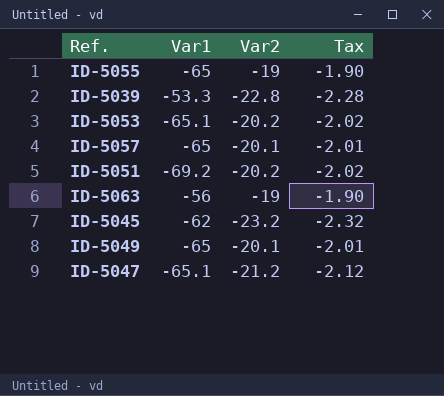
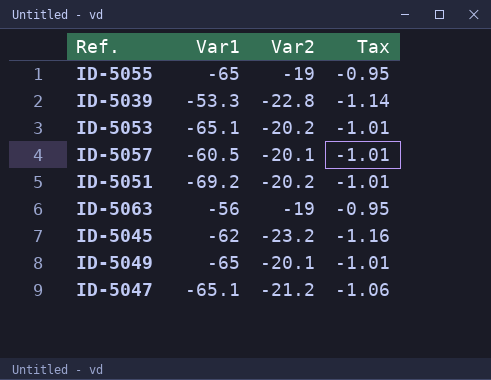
column Tax | formula: [Var2] * 0.1 -> [Var2] * 0.05
ID-5057 | Var1: -65 -> -60.5

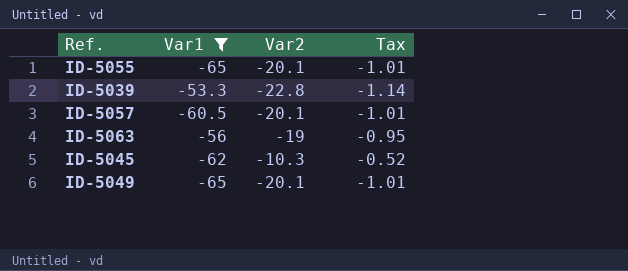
filter: none -> Var1 >= -65
ID-5055 | Var2: -19 -> -20.1
ID-5055 | Tax: -0.95 -> -1.01
ID-5045 | Var2: -23.2 -> -10.3
ID-5045 | Tax: -1.16 -> -0.52

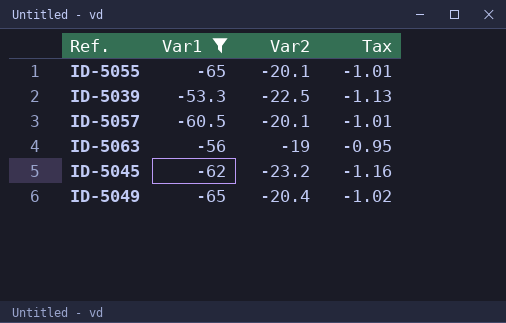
ID-5039 | Var2: -22.8 -> -22.5
ID-5039 | Tax: -1.14 -> -1.13
ID-5045 | Var2: -10.3 -> -23.2
ID-5045 | Tax: -0.52 -> -1.16
ID-5049 | Var2: -20.1 -> -20.4
ID-5049 | Tax: -1.01 -> -1.02

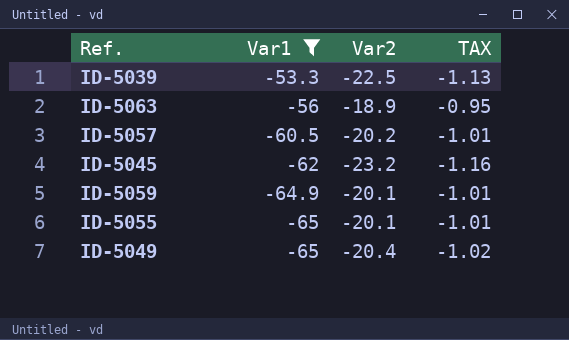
row order: none -> Var1 descending
column name: Tax -> TAX
ID-5063 | Var2: -19 -> -18.9
ID-5057 | Var2: -20.1 -> -20.2
row ID-5059: none -> -64.9 | -20.1 | -1.01

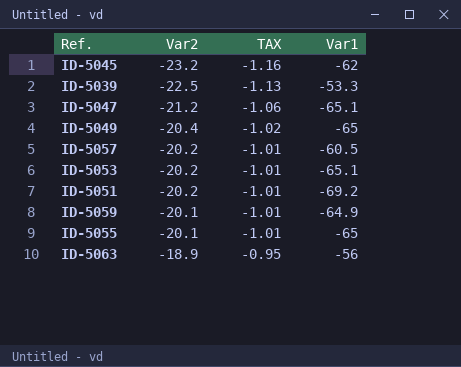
filter: Var1 >= -65 -> none
row order: Var1 descending -> Var2 ascending
column Var1 | position: 2 -> 4

